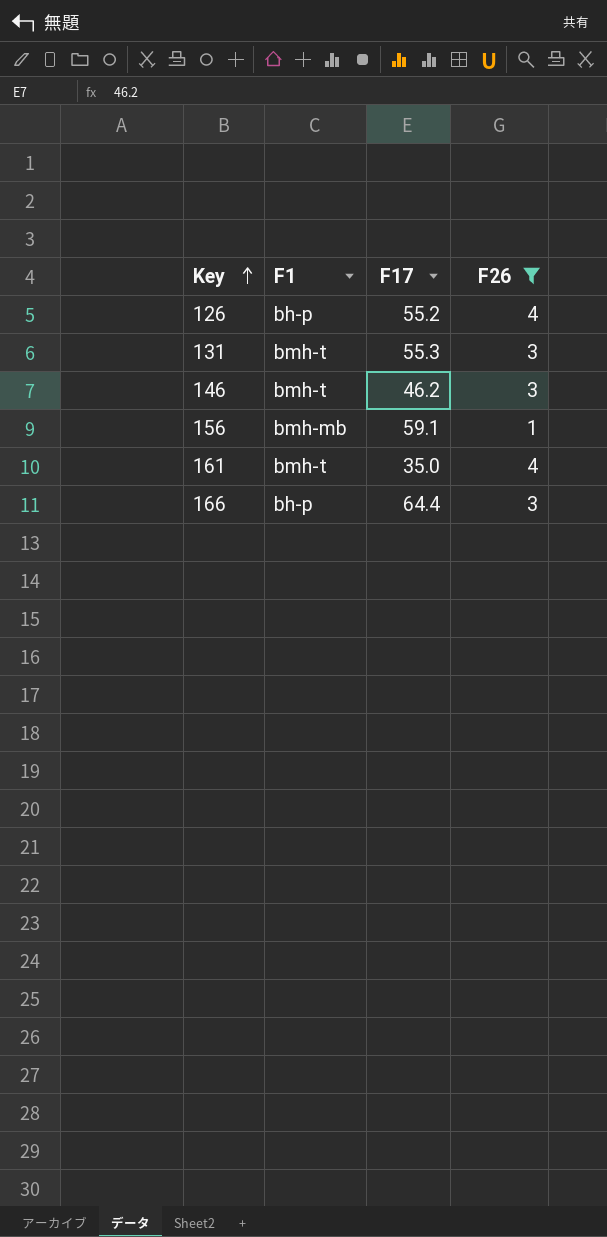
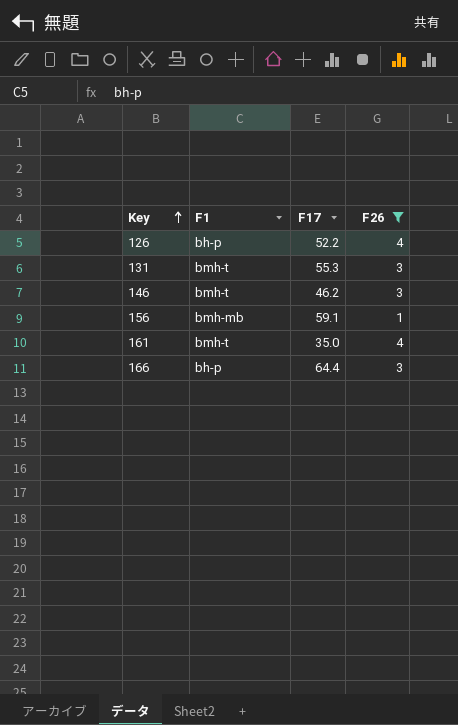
126 | F17: 55.2 -> 52.2

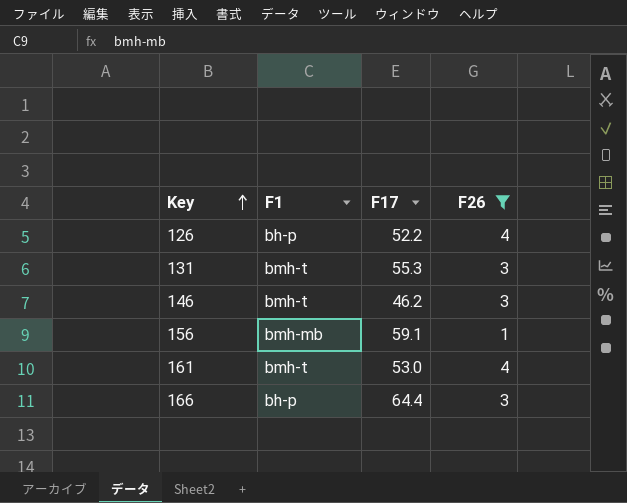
161 | F17: 35.0 -> 53.0

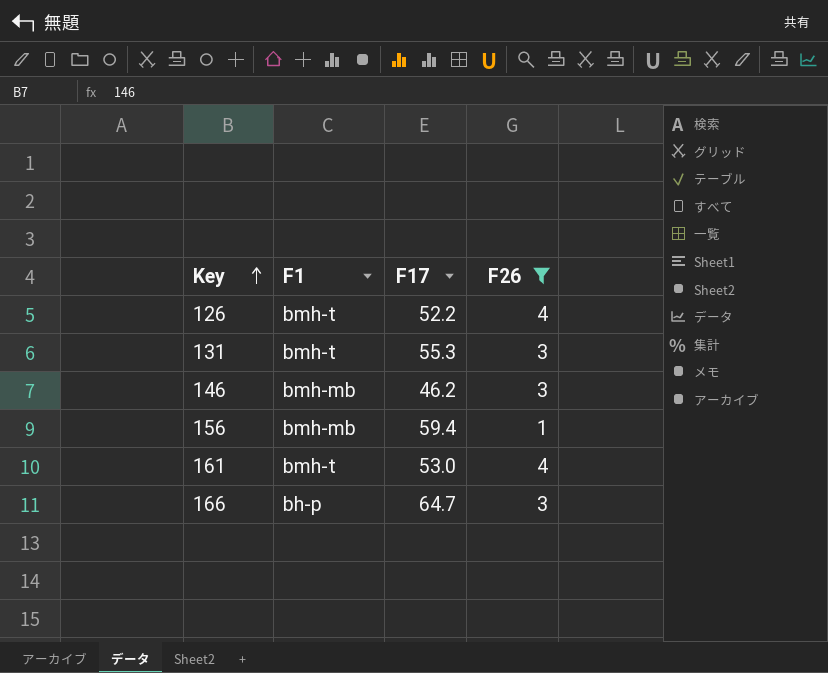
126 | F1: bh-p -> bmh-t
146 | F1: bmh-t -> bmh-mb
156 | F17: 59.1 -> 59.4
166 | F17: 64.4 -> 64.7

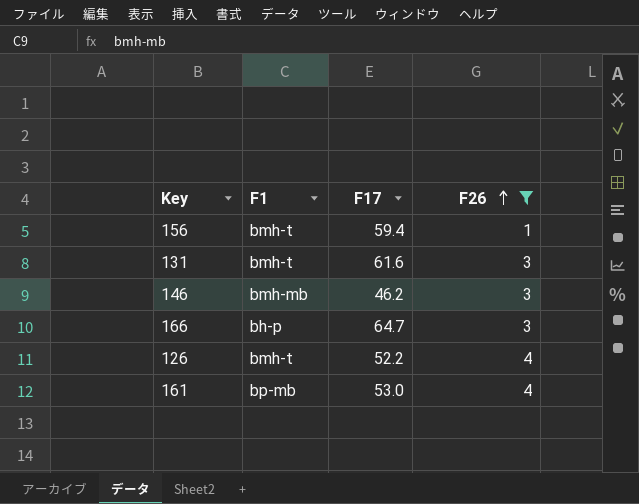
row order: Key ascending -> F26 ascending
156 | F1: bmh-mb -> bmh-t
131 | F17: 55.3 -> 61.6
161 | F1: bmh-t -> bp-mb

